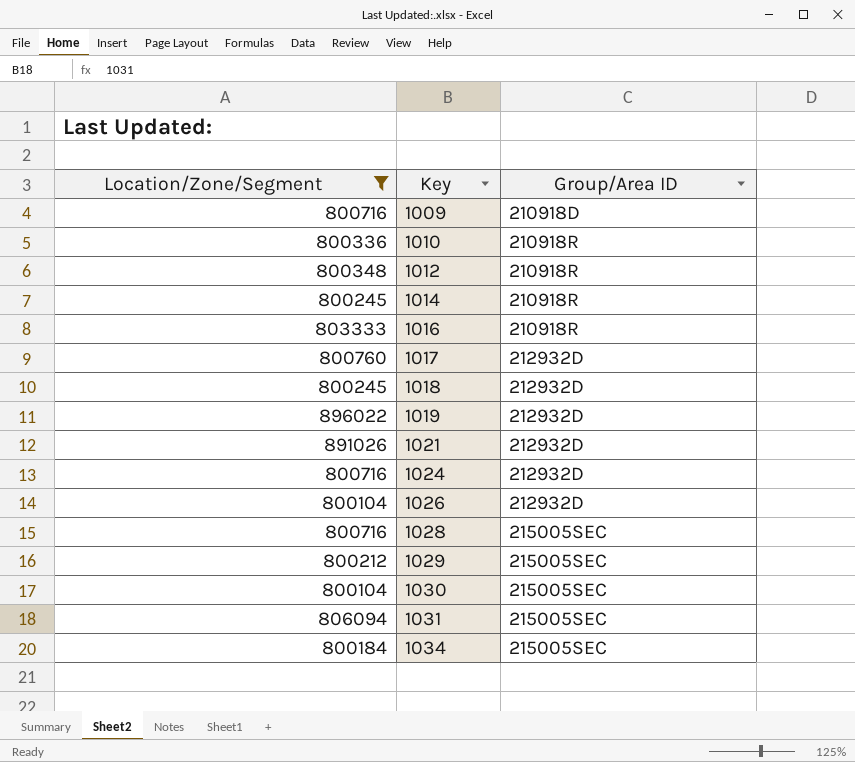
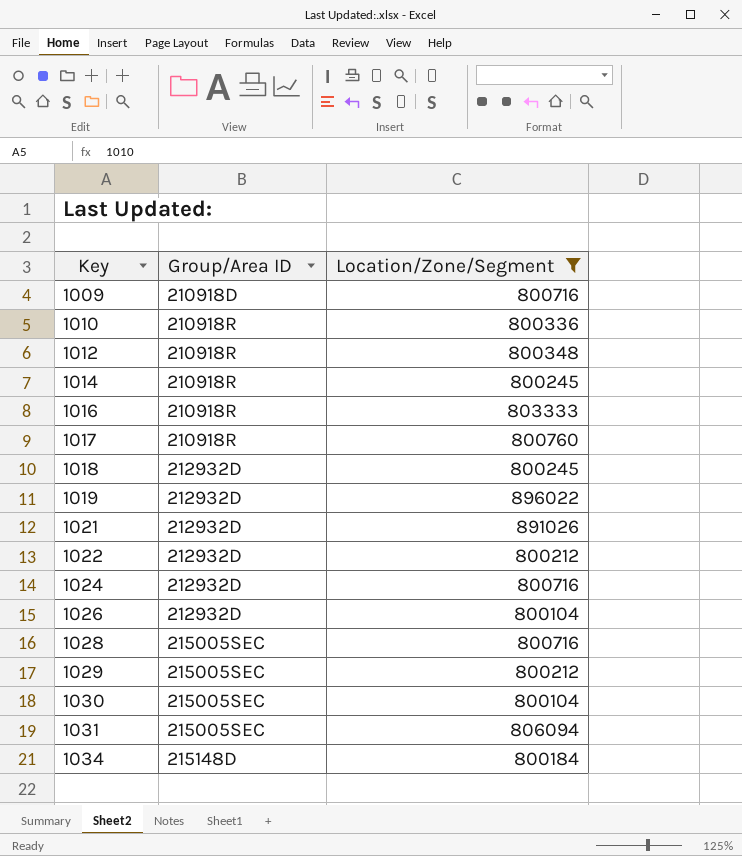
column Location/Zone/Segment | position: 1 -> 3
1017 | Group/Area ID: 212932D -> 210918R
row 1022: none -> 212932D | 800212
1034 | Group/Area ID: 215005SEC -> 215148D

